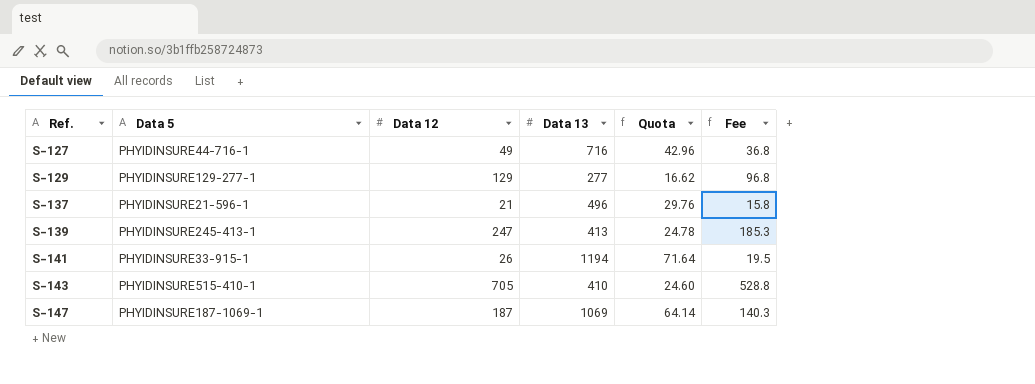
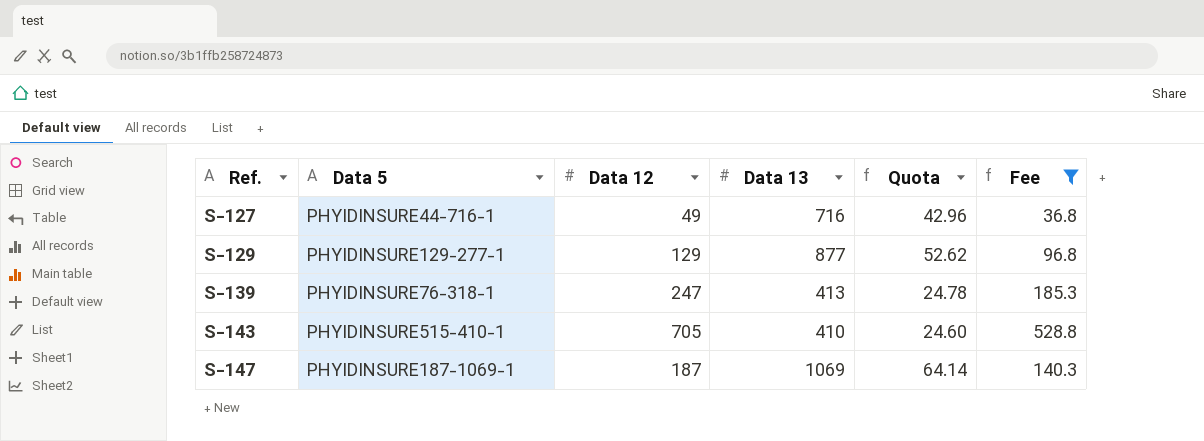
filter: none -> Fee >= 36.8
S-129 | Data 13: 277 -> 877
S-129 | Quota: 16.62 -> 52.62
S-139 | Data 5: PHYIDINSURE245-413-1 -> PHYIDINSURE76-318-1

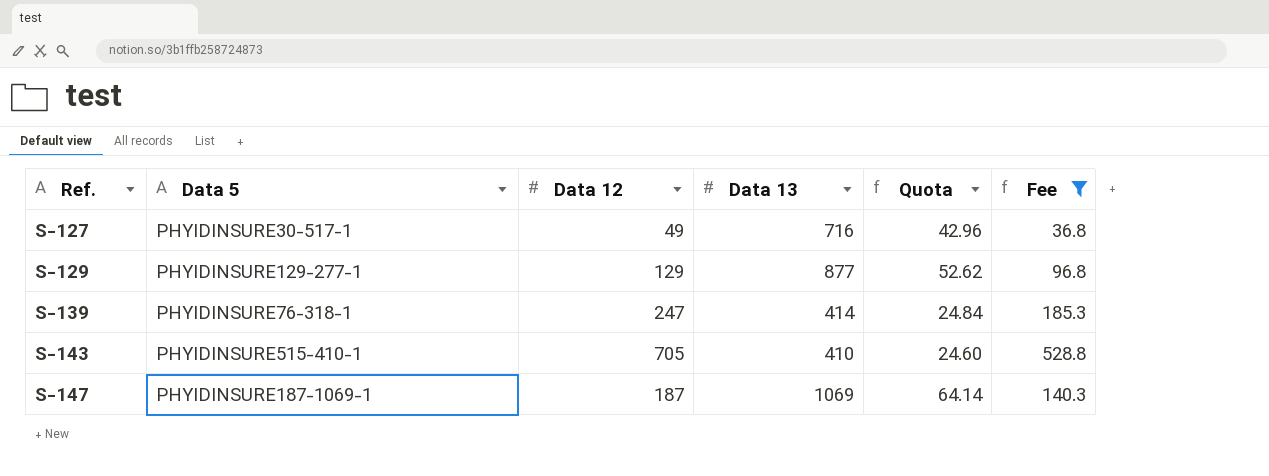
S-127 | Data 5: PHYIDINSURE44-716-1 -> PHYIDINSURE30-517-1
S-139 | Data 13: 413 -> 414
S-139 | Quota: 24.78 -> 24.84

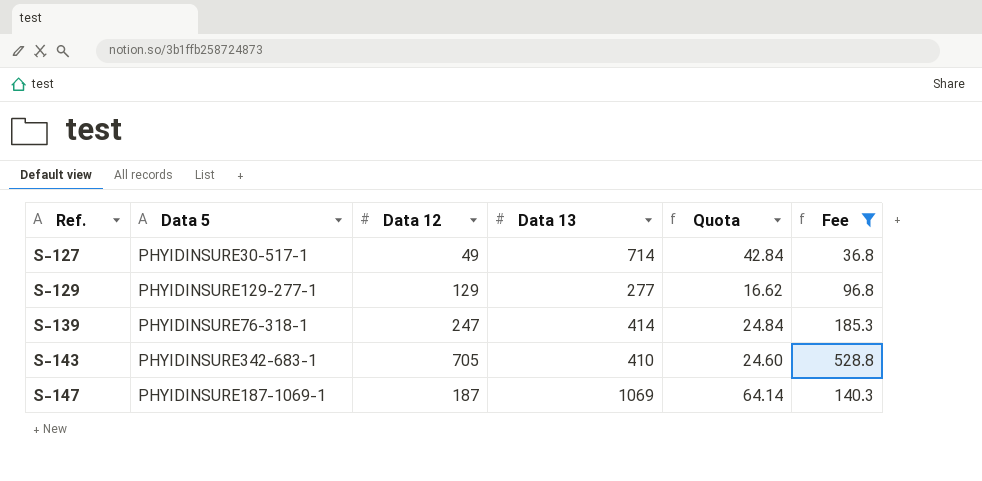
S-127 | Data 13: 716 -> 714
S-127 | Quota: 42.96 -> 42.84
S-129 | Data 13: 877 -> 277
S-129 | Quota: 52.62 -> 16.62
S-143 | Data 5: PHYIDINSURE515-410-1 -> PHYIDINSURE342-683-1

